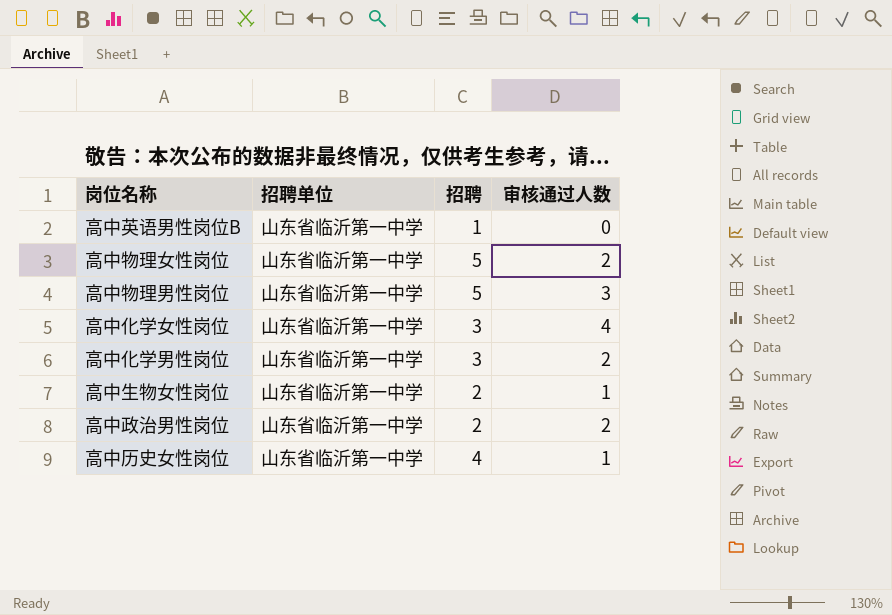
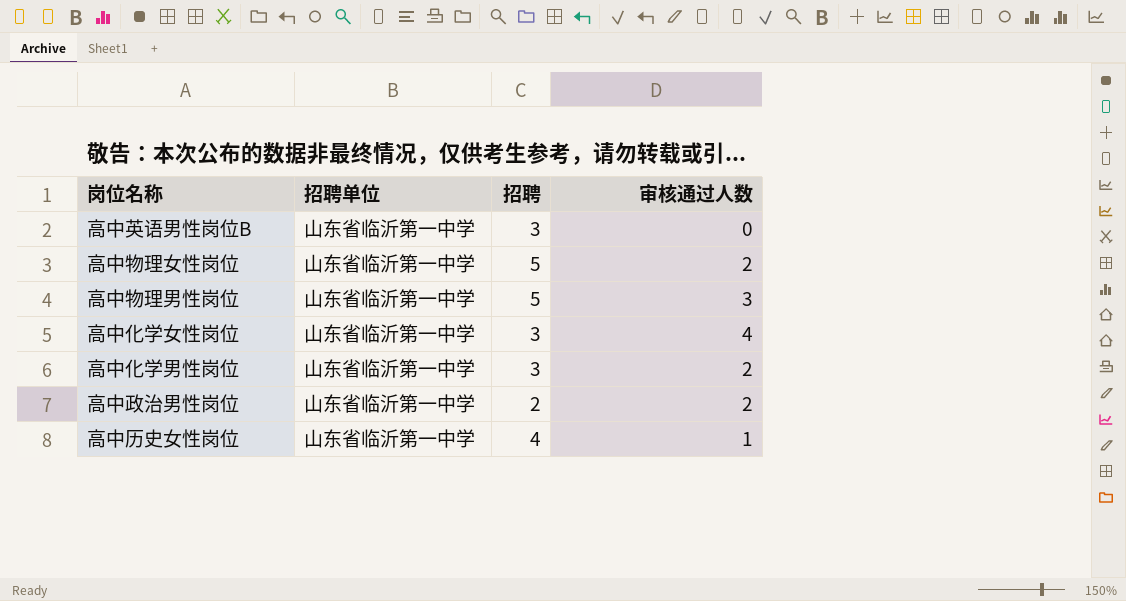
row 高中生物女性岗位: 山东省临沂第一中学 | 2 | 1 -> none
高中英语男性岗位B | 招聘: 1 -> 3

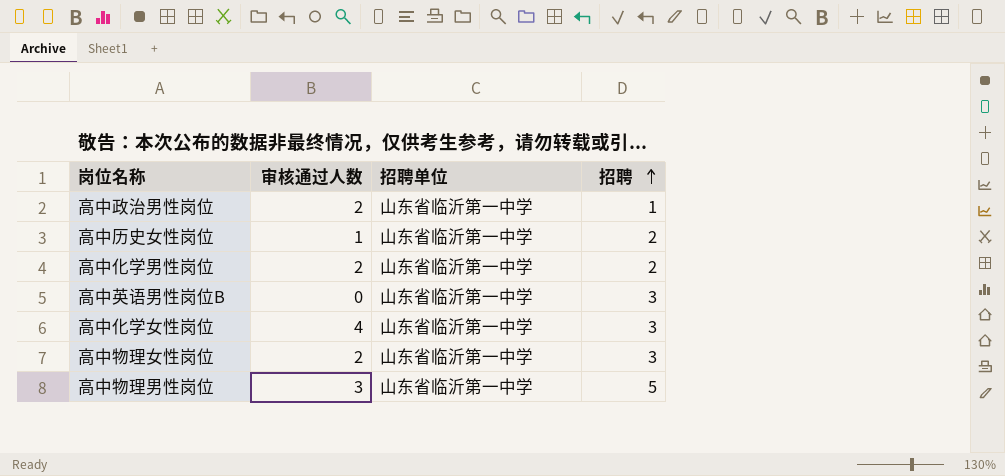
row order: none -> 招聘 ascending
column 审核通过人数 | position: 4 -> 2
高中政治男性岗位 | 招聘: 2 -> 1
高中历史女性岗位 | 招聘: 4 -> 2
高中化学男性岗位 | 招聘: 3 -> 2
高中物理女性岗位 | 招聘: 5 -> 3

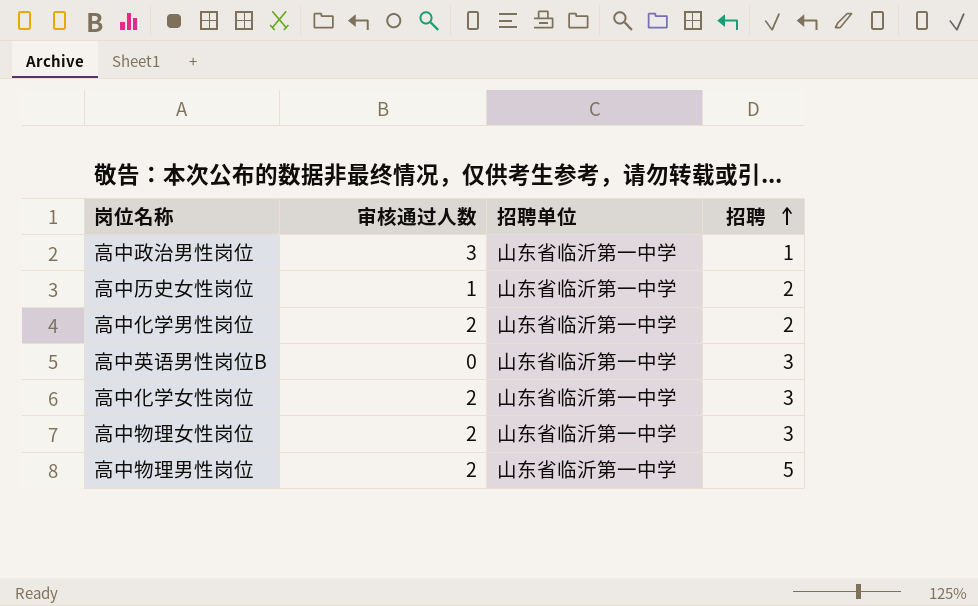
高中政治男性岗位 | 审核通过人数: 2 -> 3
高中化学女性岗位 | 审核通过人数: 4 -> 2
高中物理男性岗位 | 审核通过人数: 3 -> 2

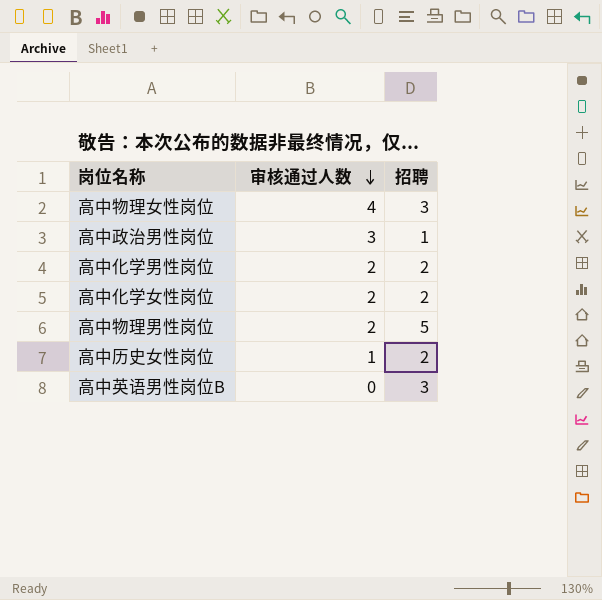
row order: 招聘 ascending -> 审核通过人数 descending
column 招聘单位 | position: 3 -> none
高中物理女性岗位 | 审核通过人数: 2 -> 4
高中化学女性岗位 | 招聘: 3 -> 2

